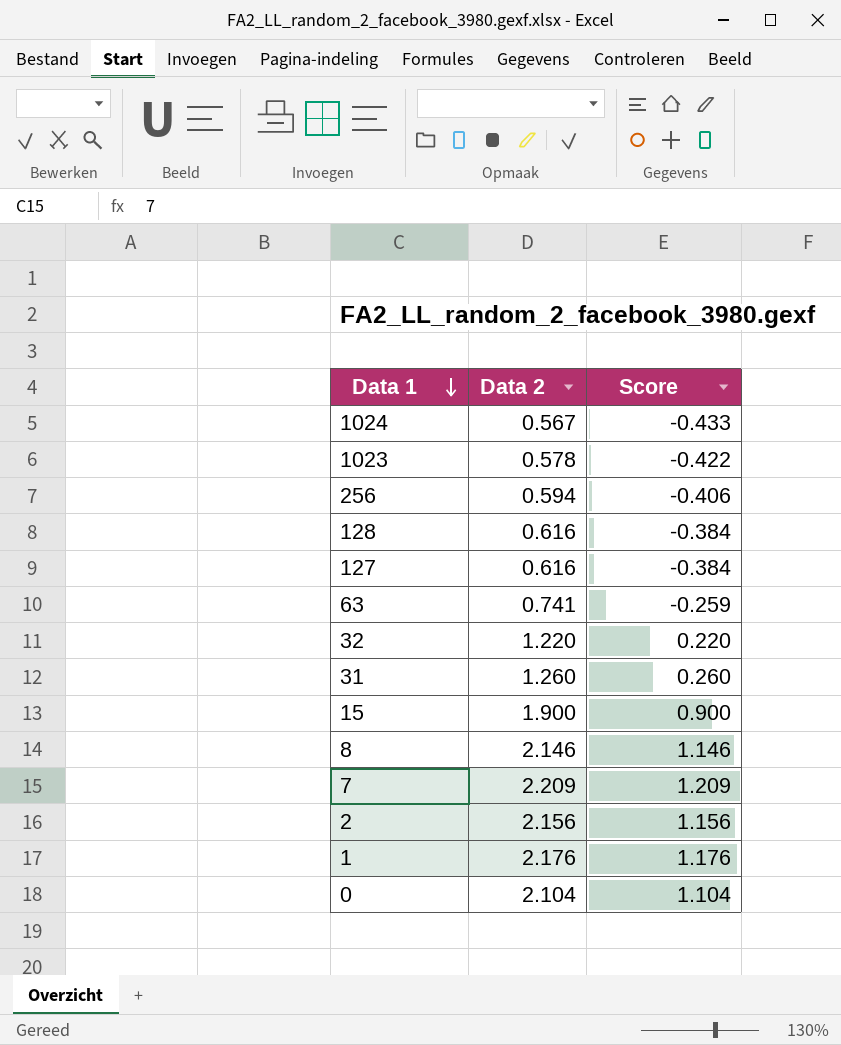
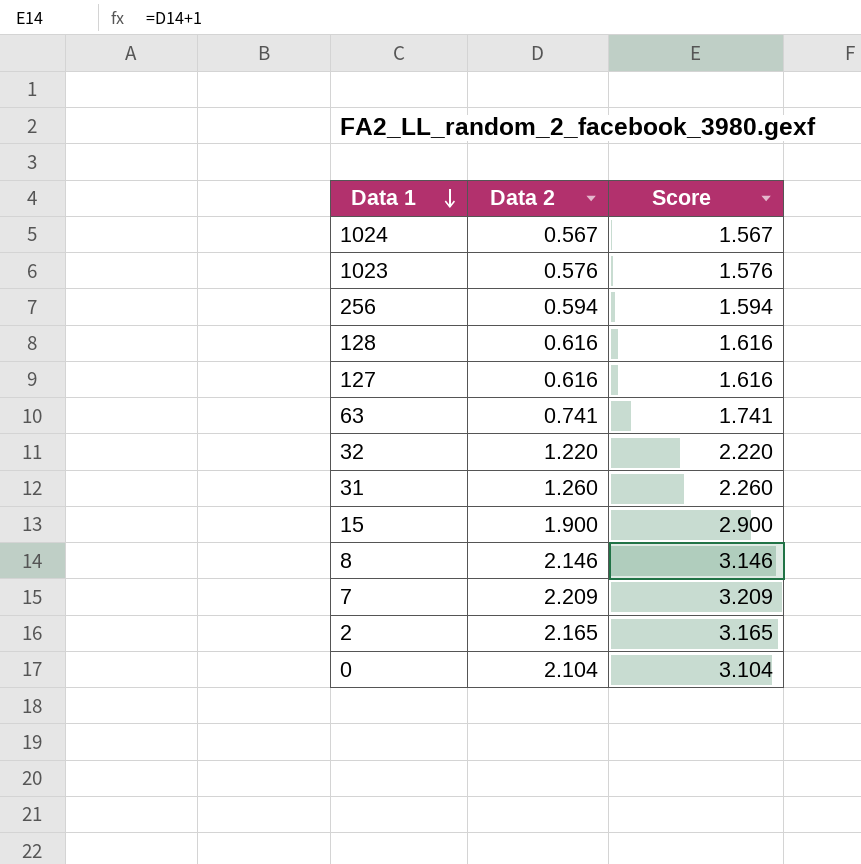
column Score | formula: [Data 2] - 1 -> [Data 2] + 1
row 1: 2.176 | 1.176 -> none
1023 | Data 2: 0.578 -> 0.576
2 | Data 2: 2.156 -> 2.165

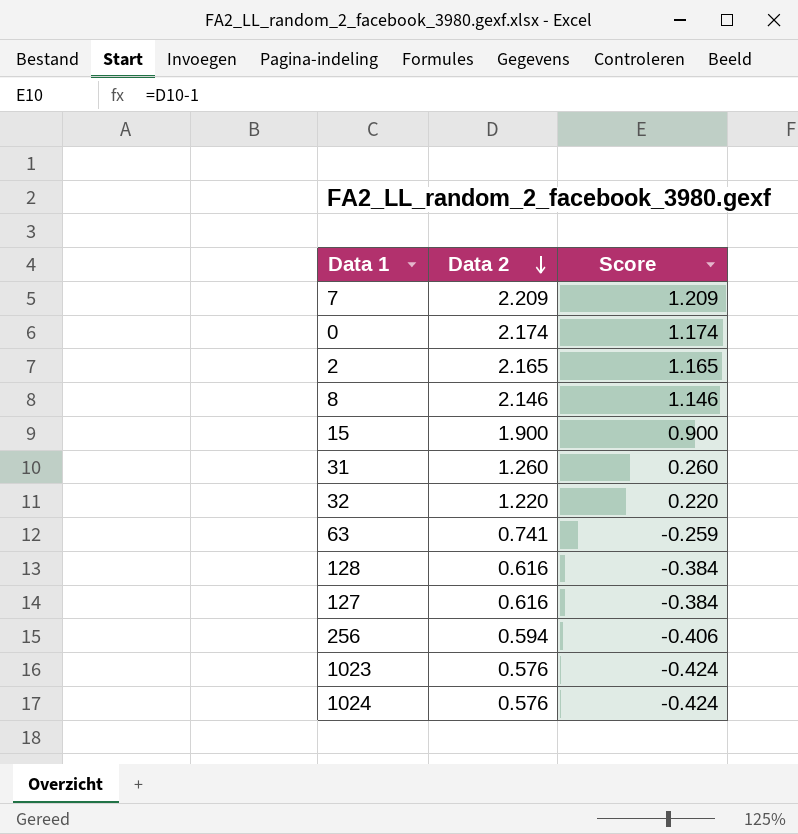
row order: Data 1 descending -> Data 2 descending
column Score | formula: [Data 2] + 1 -> [Data 2] - 1
0 | Data 2: 2.104 -> 2.174
1024 | Data 2: 0.567 -> 0.576

